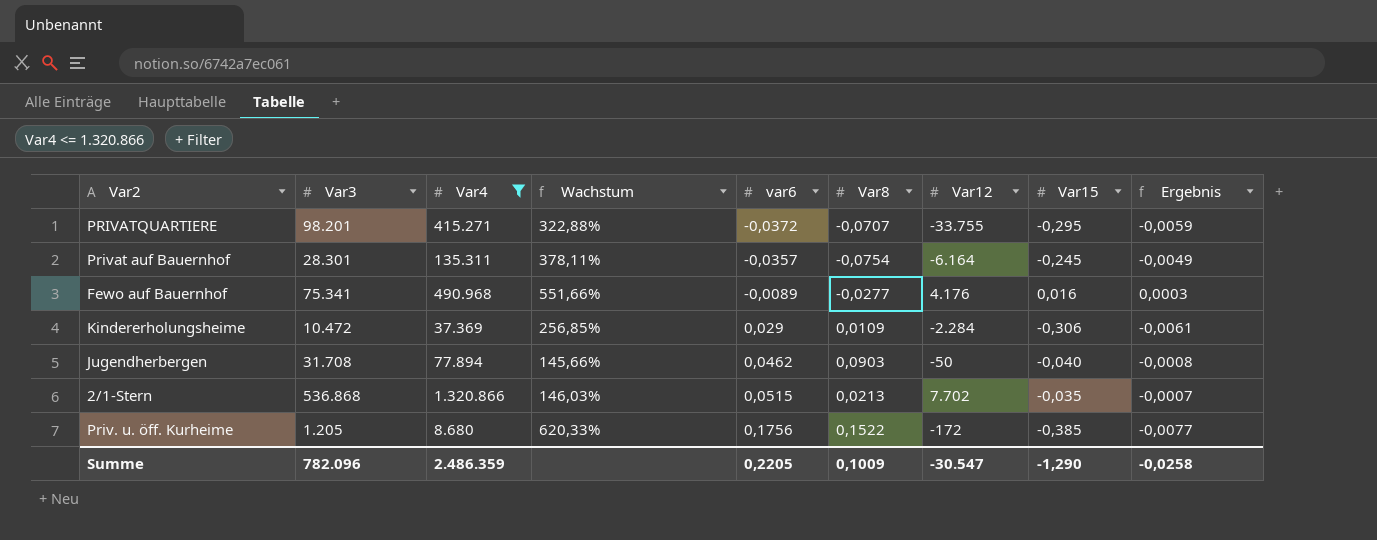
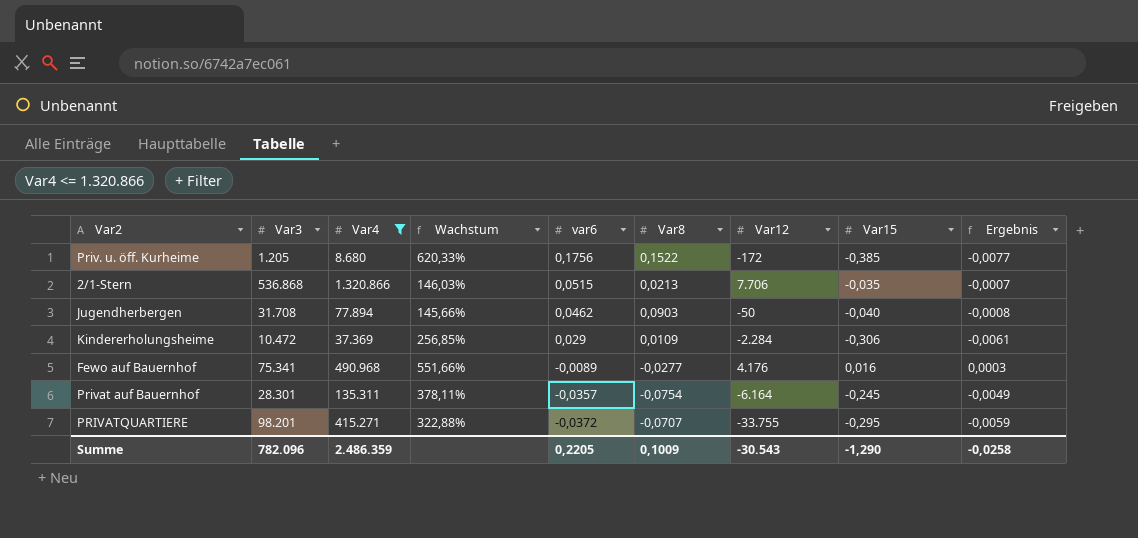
row order: var6 ascending -> var6 descending
2/1-Stern | Var12: 7.702 -> 7.706
Summe | Var12: -30.547 -> -30.543

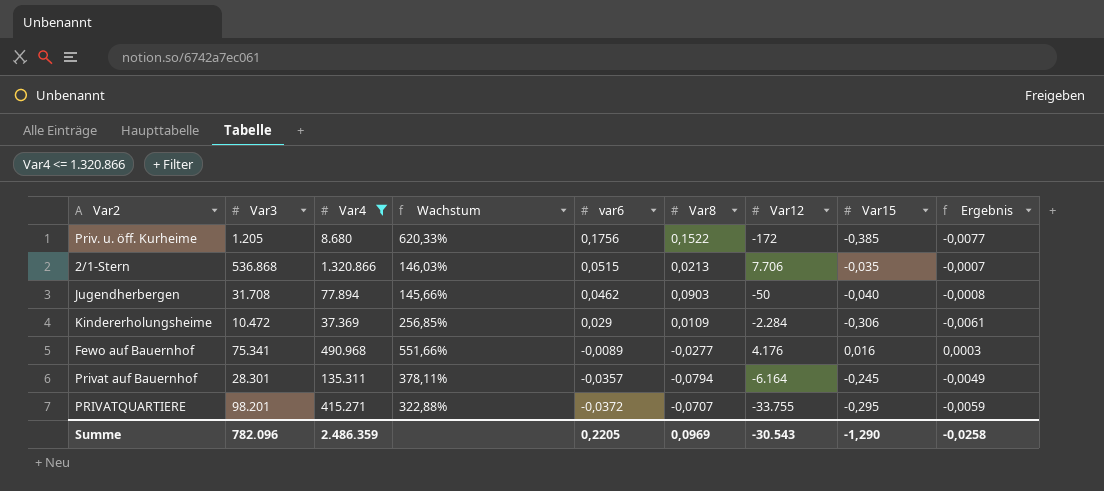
Privat auf Bauernhof | Var8: -0,0754 -> -0,0794
Summe | Var8: 0,1009 -> 0,0969

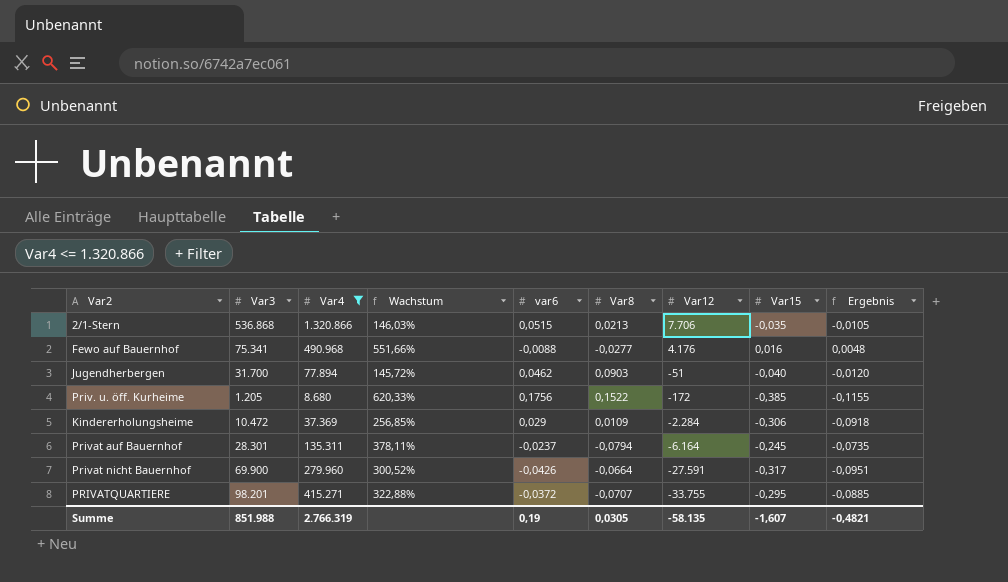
row order: var6 descending -> Var12 descending
column Ergebnis | formula: [Var15] * 0,02 -> [Var15] * 0,3
Fewo auf Bauernhof | var6: -0,0089 -> -0,0088
Jugendherbergen | Var3: 31.708 -> 31.700
Jugendherbergen | Wachstum: 145,66% -> 145,72%
Jugendherbergen | Var12: -50 -> -51
Privat auf Bauernhof | var6: -0,0357 -> -0,0237
row Privat nicht Bauernhof: none -> 69.900 | 279.960 | 300,52% | -0,0426 | -0,0664 | -27.591 | -0,317 | -0,0951
Summe | Var3: 782.096 -> 851.988
Summe | Var4: 2.486.359 -> 2.766.319
Summe | var6: 0,2205 -> 0,19
Summe | Var8: 0,0969 -> 0,0305
Summe | Var12: -30.543 -> -58.135
Summe | Var15: -1,290 -> -1,607
Summe | Ergebnis: -0,0258 -> -0,4821

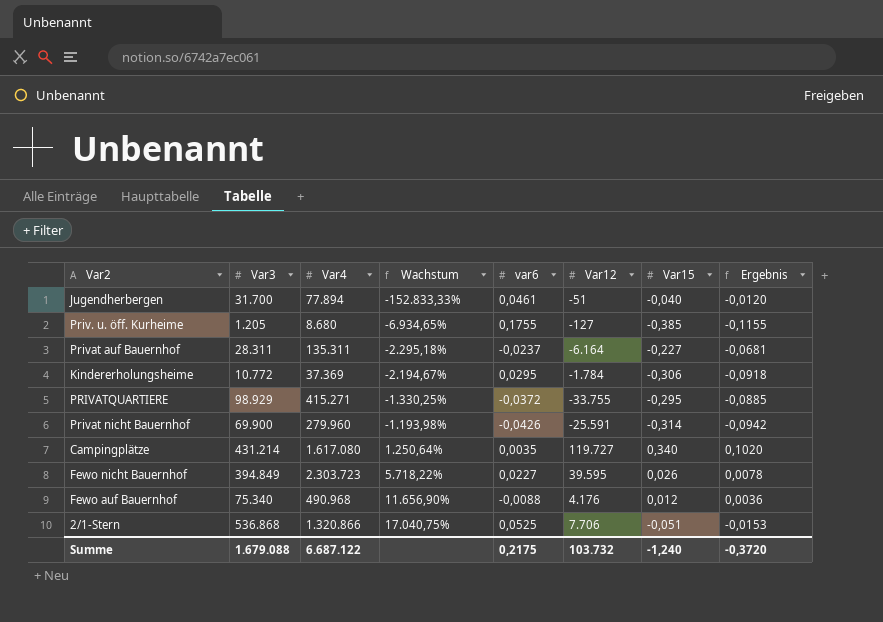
filter: Var4 <= 1.320.866 -> none
row order: Var12 descending -> Wachstum ascending
column Var8 | position: 6 -> none
column Wachstum | formula: ([Var4] - [Var3]) / [Var3] -> ([Var4] - [Var12]) / [Var12]
Jugendherbergen | var6: 0,0462 -> 0,0461
Priv. u. öff. Kurheime | var6: 0,1756 -> 0,1755
Priv. u. öff. Kurheime | Var12: -172 -> -127
Privat auf Bauernhof | Var3: 28.301 -> 28.311
Privat auf Bauernhof | Var15: -0,245 -> -0,227
Privat auf Bauernhof | Ergebnis: -0,0735 -> -0,0681
Kindererholungsheime | Var3: 10.472 -> 10.772
Kindererholungsheime | var6: 0,029 -> 0,0295
Kindererholungsheime | Var12: -2.284 -> -1.784
PRIVATQUARTIERE | Var3: 98.201 -> 98.929
Privat nicht Bauernhof | Var12: -27.591 -> -25.591
Privat nicht Bauernhof | Var15: -0,317 -> -0,314
Privat nicht Bauernhof | Ergebnis: -0,0951 -> -0,0942
Fewo auf Bauernhof | Var3: 75.341 -> 75.340
Fewo auf Bauernhof | Var15: 0,016 -> 0,012
Fewo auf Bauernhof | Ergebnis: 0,0048 -> 0,0036
2/1-Stern | var6: 0,0515 -> 0,0525
2/1-Stern | Var15: -0,035 -> -0,051
2/1-Stern | Ergebnis: -0,0105 -> -0,0153
Summe | Var3: 851.988 -> 1.679.088
Summe | Var4: 2.766.319 -> 6.687.122
Summe | var6: 0,19 -> 0,2175
Summe | Var12: -58.135 -> 103.732
Summe | Var15: -1,607 -> -1,240
Summe | Ergebnis: -0,4821 -> -0,3720

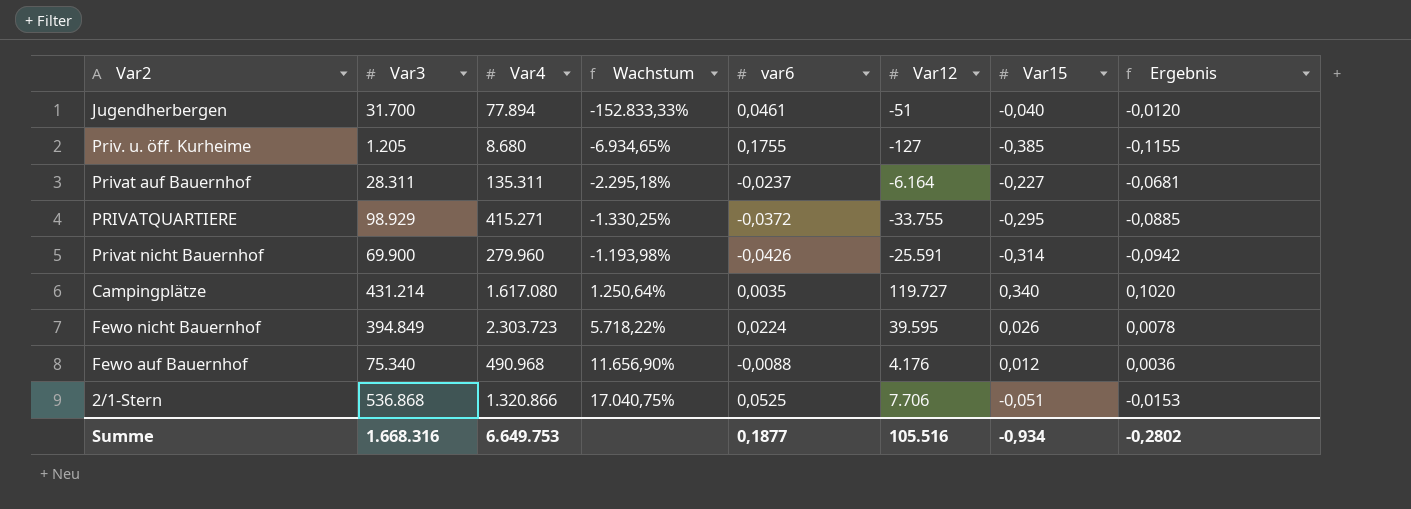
row Kindererholungsheime: 10.772 | 37.369 | -2.194,67% | 0,0295 | -1.784 | -0,306 | -0,0918 -> none
Fewo nicht Bauernhof | var6: 0,0227 -> 0,0224
Summe | Var3: 1.679.088 -> 1.668.316
Summe | Var4: 6.687.122 -> 6.649.753
Summe | var6: 0,2175 -> 0,1877
Summe | Var12: 103.732 -> 105.516
Summe | Var15: -1,240 -> -0,934
Summe | Ergebnis: -0,3720 -> -0,2802

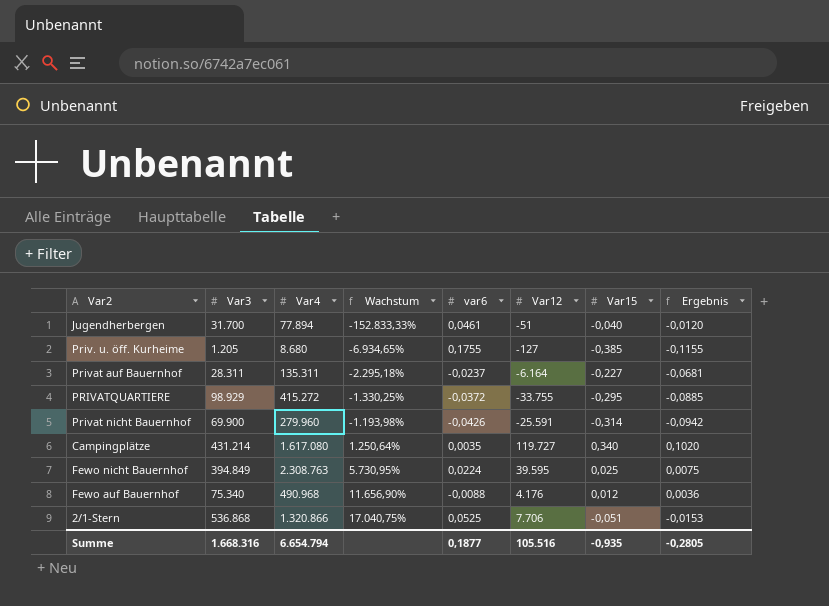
PRIVATQUARTIERE | Var4: 415.271 -> 415.272
Fewo nicht Bauernhof | Var4: 2.303.723 -> 2.308.763
Fewo nicht Bauernhof | Wachstum: 5.718,22% -> 5.730,95%
Fewo nicht Bauernhof | Var15: 0,026 -> 0,025
Fewo nicht Bauernhof | Ergebnis: 0,0078 -> 0,0075
Summe | Var4: 6.649.753 -> 6.654.794
Summe | Var15: -0,934 -> -0,935
Summe | Ergebnis: -0,2802 -> -0,2805

